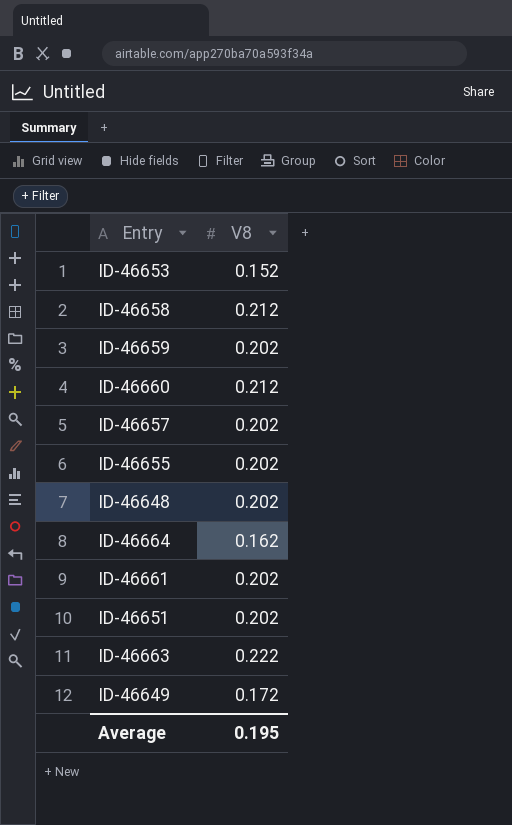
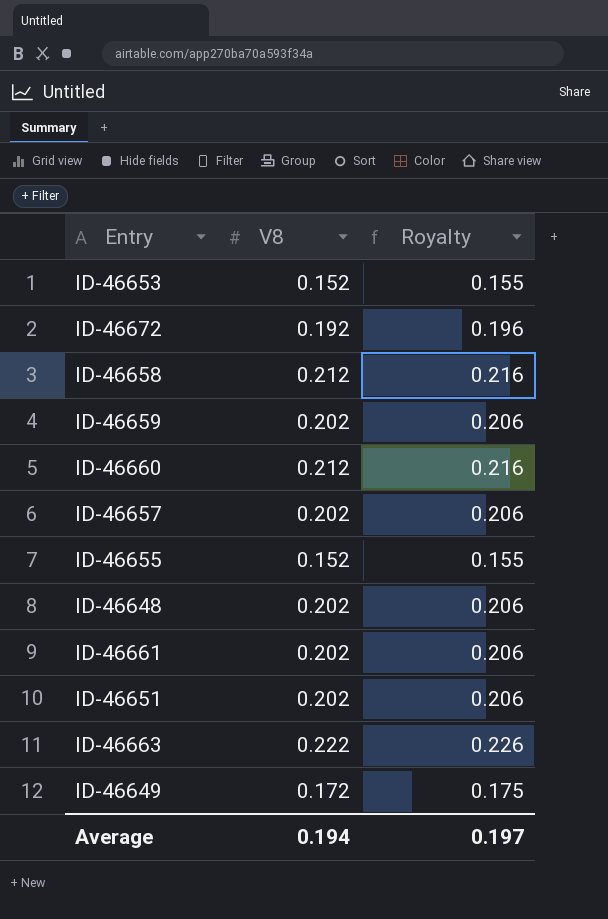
column Royalty | formula: none -> [V8] * 1.02
row ID-46664: 0.162 -> none
row ID-46672: none -> 0.192 | 0.196
ID-46655 | V8: 0.202 -> 0.152
Average | V8: 0.195 -> 0.194

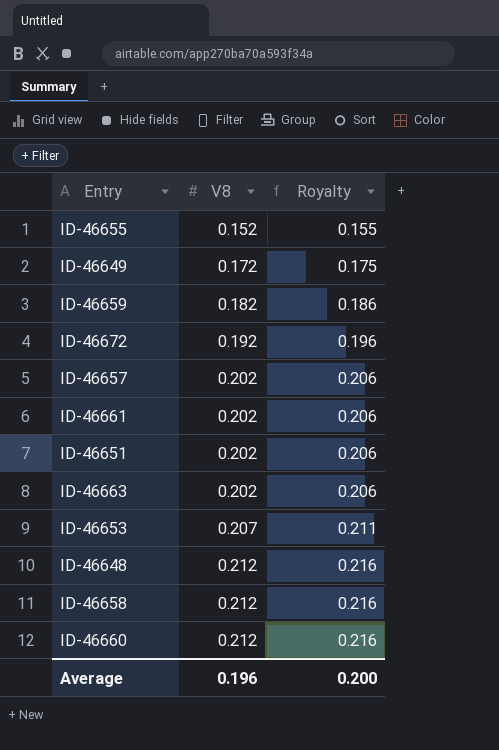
row order: none -> V8 ascending
ID-46659 | V8: 0.202 -> 0.182
ID-46659 | Royalty: 0.206 -> 0.186
ID-46663 | V8: 0.222 -> 0.202
ID-46663 | Royalty: 0.226 -> 0.206
ID-46653 | V8: 0.152 -> 0.207
ID-46653 | Royalty: 0.155 -> 0.211
ID-46648 | V8: 0.202 -> 0.212
ID-46648 | Royalty: 0.206 -> 0.216
Average | V8: 0.194 -> 0.196
Average | Royalty: 0.197 -> 0.200

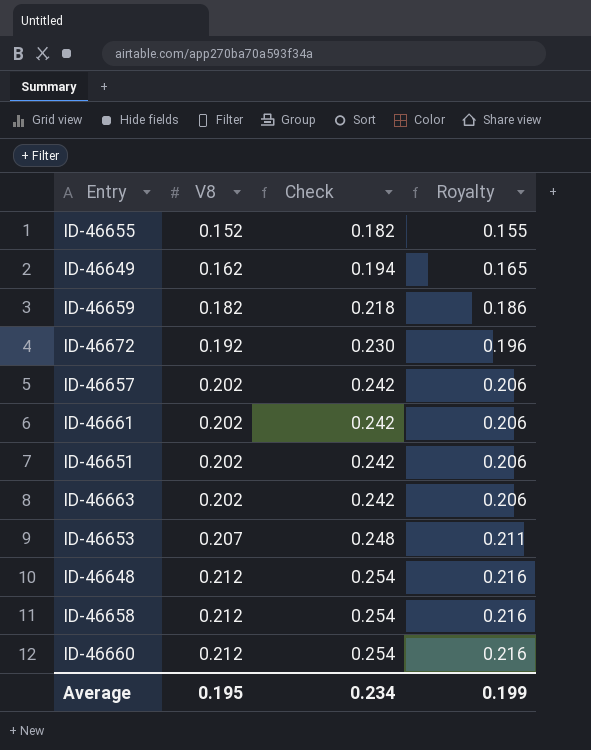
column Check | formula: none -> [V8] * 1.2
ID-46649 | V8: 0.172 -> 0.162
ID-46649 | Royalty: 0.175 -> 0.165
Average | V8: 0.196 -> 0.195
Average | Royalty: 0.200 -> 0.199

